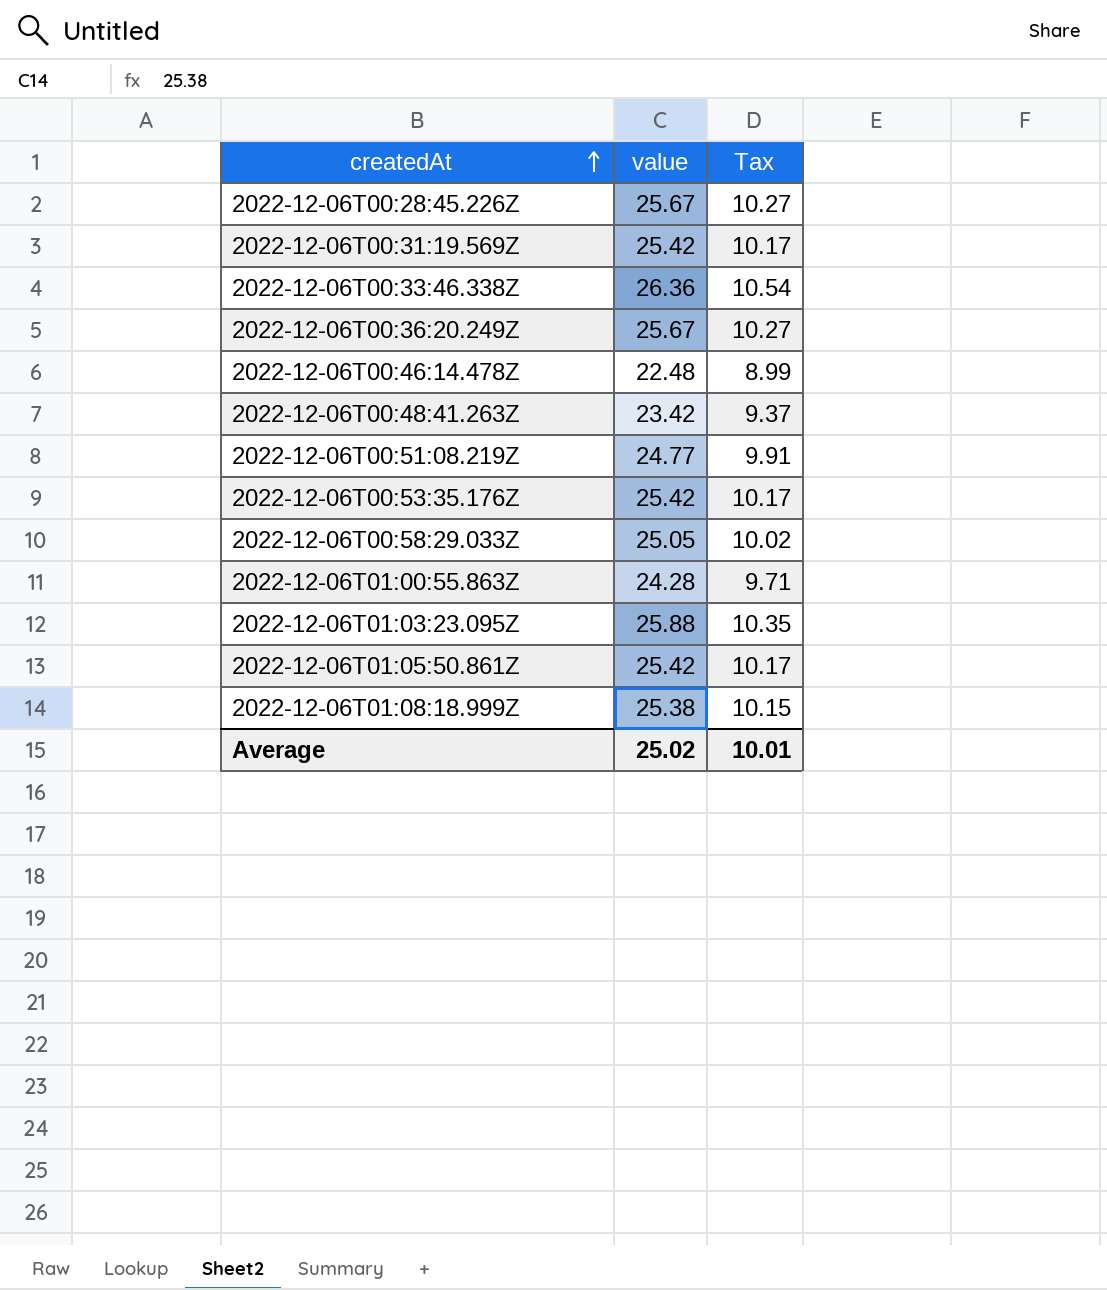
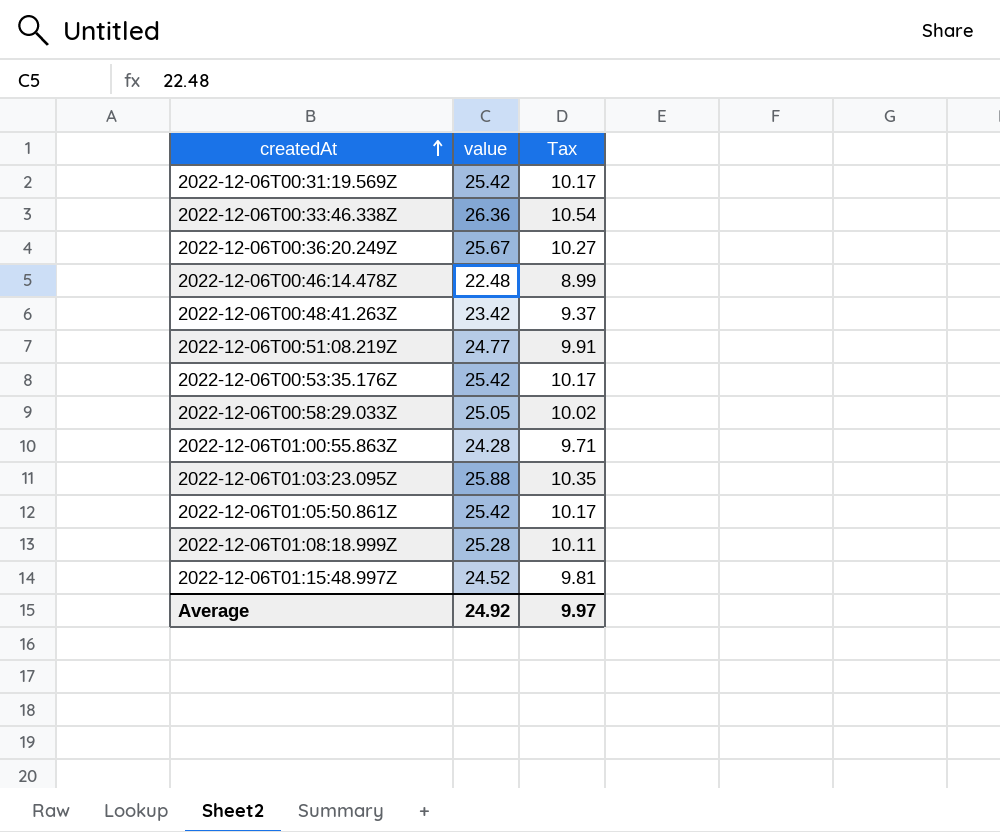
row 2022-12-06T00:28:45.226Z: 25.67 | 10.27 -> none
2022-12-06T01:08:18.999Z | value: 25.38 -> 25.28
2022-12-06T01:08:18.999Z | Tax: 10.15 -> 10.11
row 2022-12-06T01:15:48.997Z: none -> 24.52 | 9.81
Average | value: 25.02 -> 24.92
Average | Tax: 10.01 -> 9.97

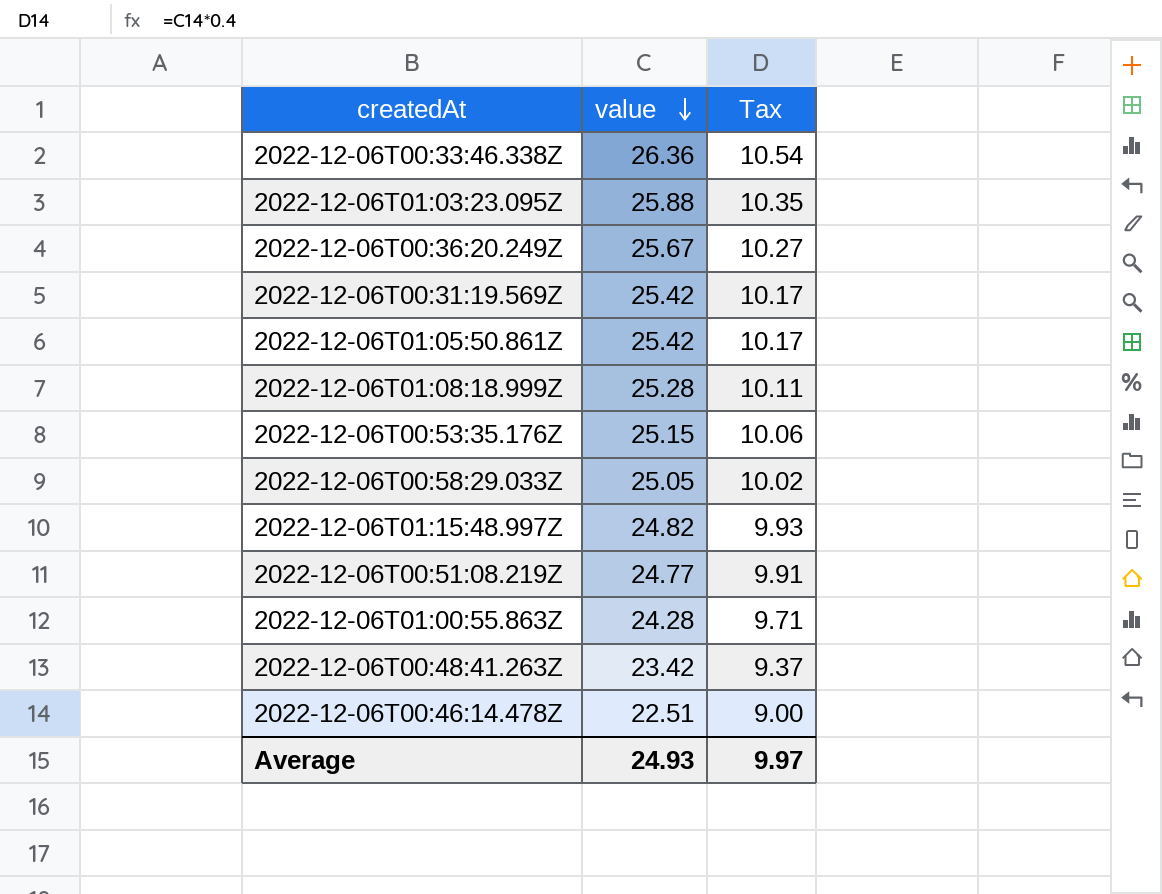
row order: createdAt ascending -> value descending
2022-12-06T00:53:35.176Z | value: 25.42 -> 25.15
2022-12-06T00:53:35.176Z | Tax: 10.17 -> 10.06
2022-12-06T01:15:48.997Z | value: 24.52 -> 24.82
2022-12-06T01:15:48.997Z | Tax: 9.81 -> 9.93
2022-12-06T00:46:14.478Z | value: 22.48 -> 22.51
2022-12-06T00:46:14.478Z | Tax: 8.99 -> 9.00
Average | value: 24.92 -> 24.93

